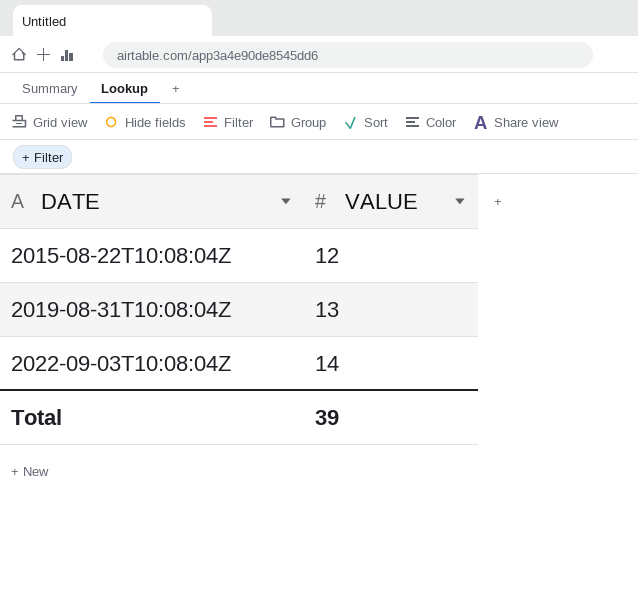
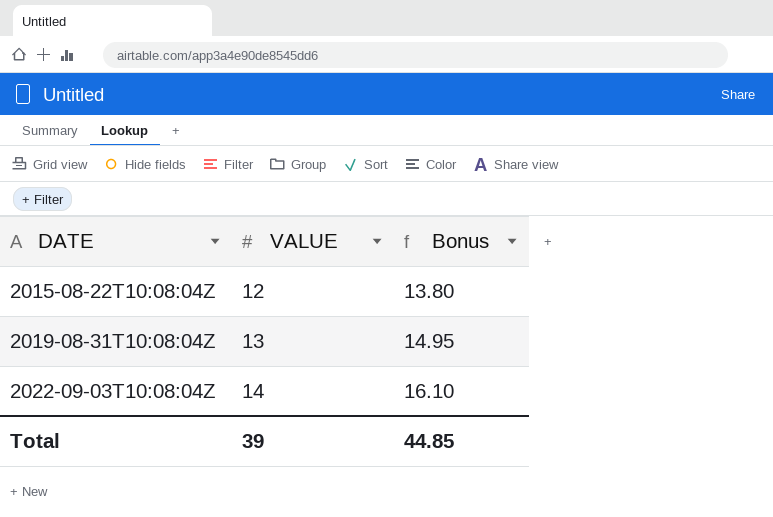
column Bonus | formula: none -> [VALUE] * 1.15

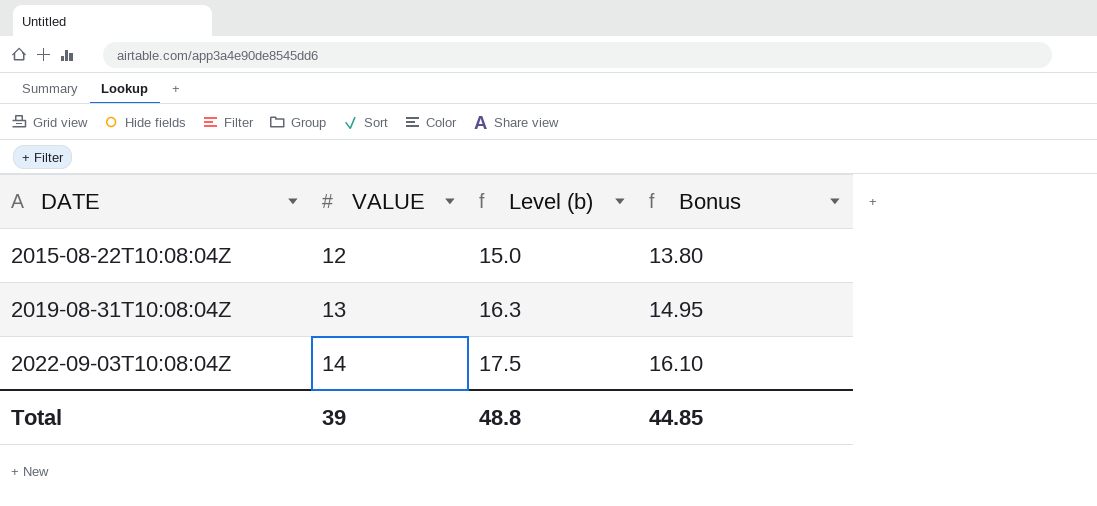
column Level (b) | formula: none -> [VALUE] * 1.25

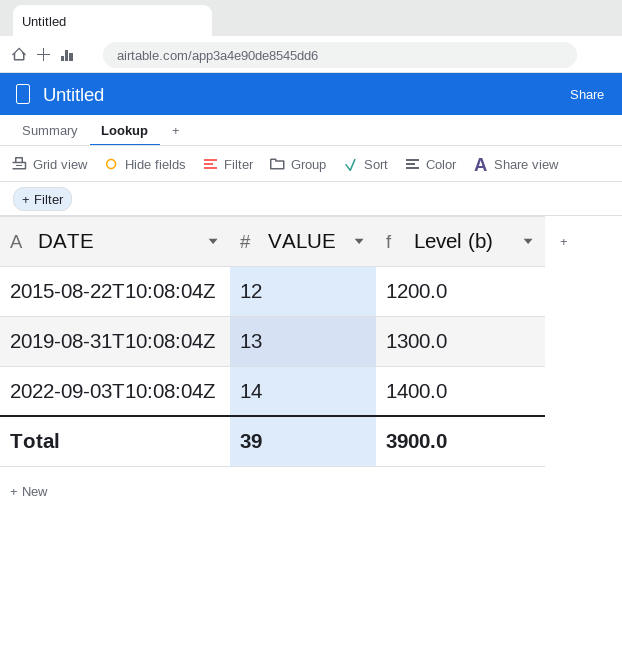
column Bonus | formula: [VALUE] * 1.15 -> none
column Level (b) | formula: [VALUE] * 1.25 -> [VALUE] * 100
Total | Level (b): 48.8 -> 3900.0

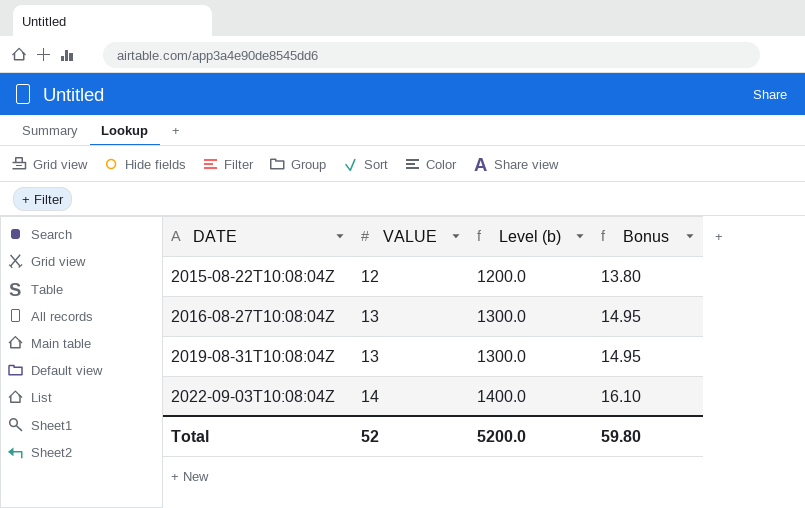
column Bonus | formula: none -> [VALUE] * 1.15
row 2016-08-27T10:08:04Z: none -> 13 | 1300.0 | 14.95
Total | VALUE: 39 -> 52
Total | Level (b): 3900.0 -> 5200.0

